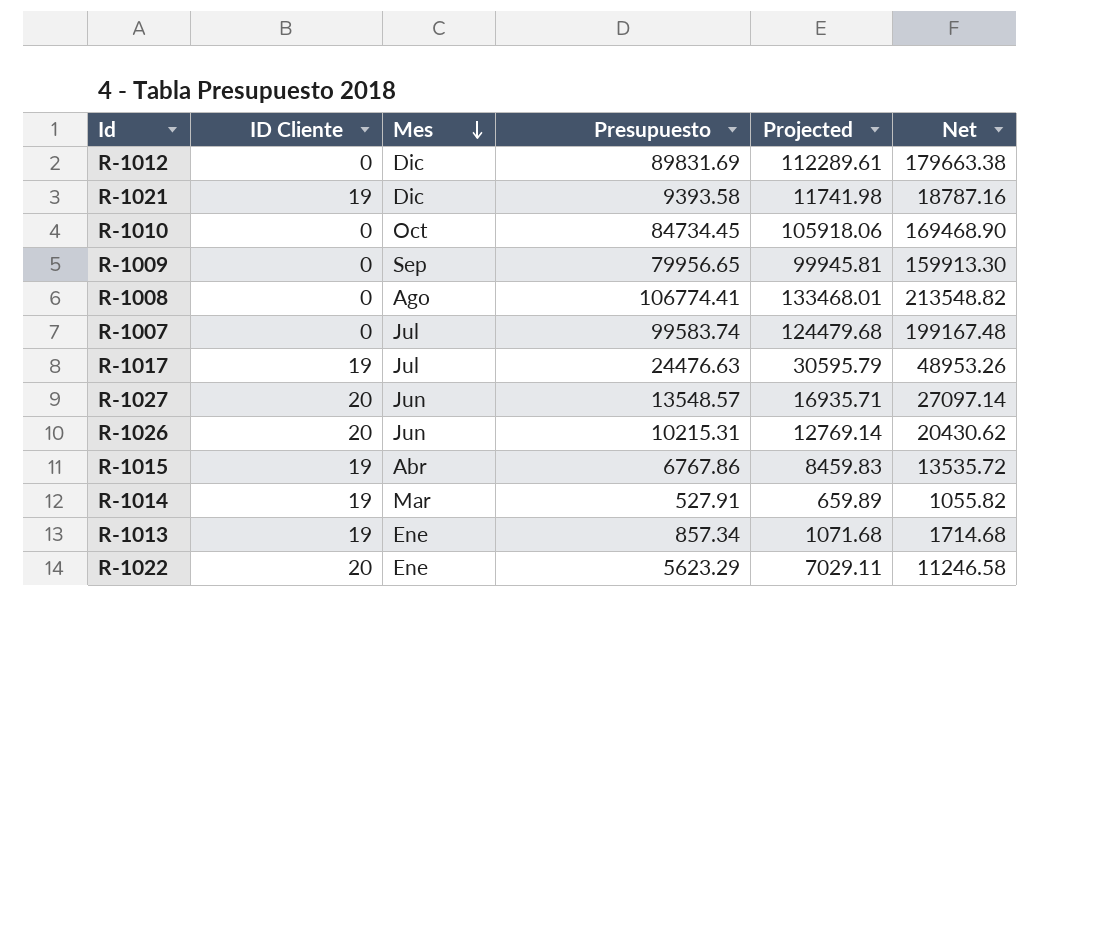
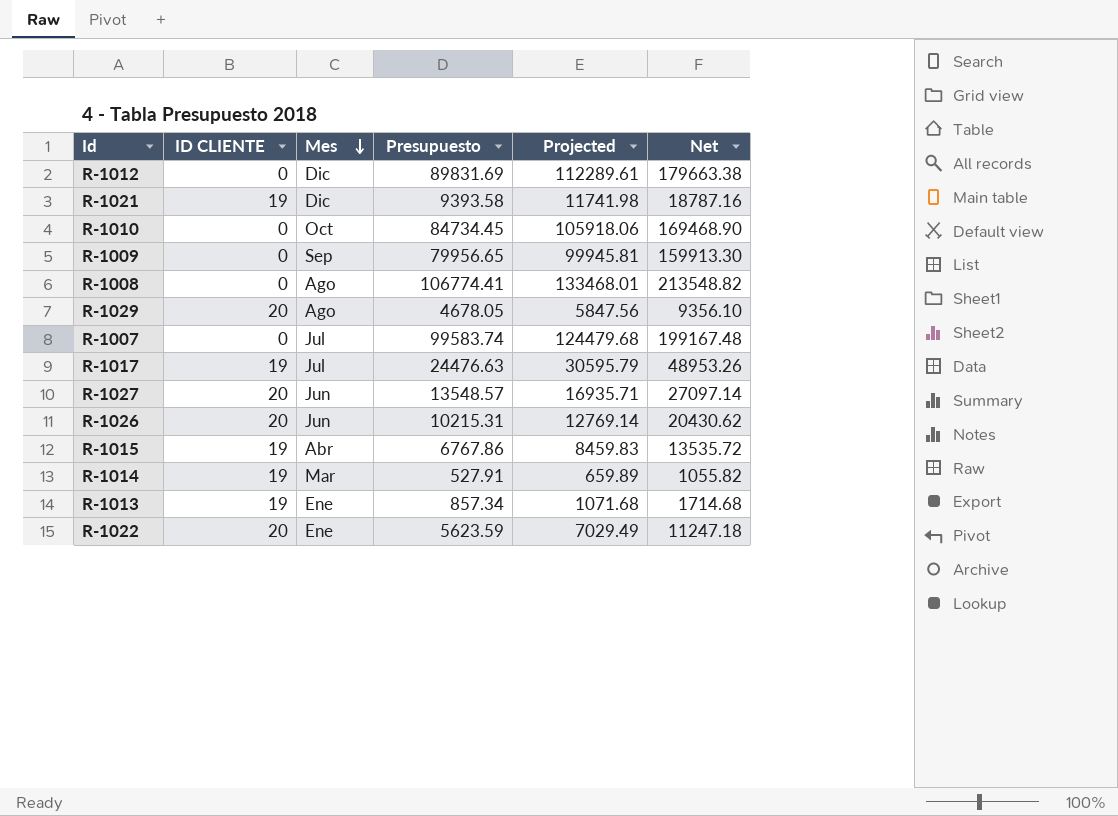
column name: ID Cliente -> ID CLIENTE
row R-1029: none -> 20 | Ago | 4678.05 | 5847.56 | 9356.10
R-1022 | Presupuesto: 5623.29 -> 5623.59
R-1022 | Projected: 7029.11 -> 7029.49
R-1022 | Net: 11246.58 -> 11247.18

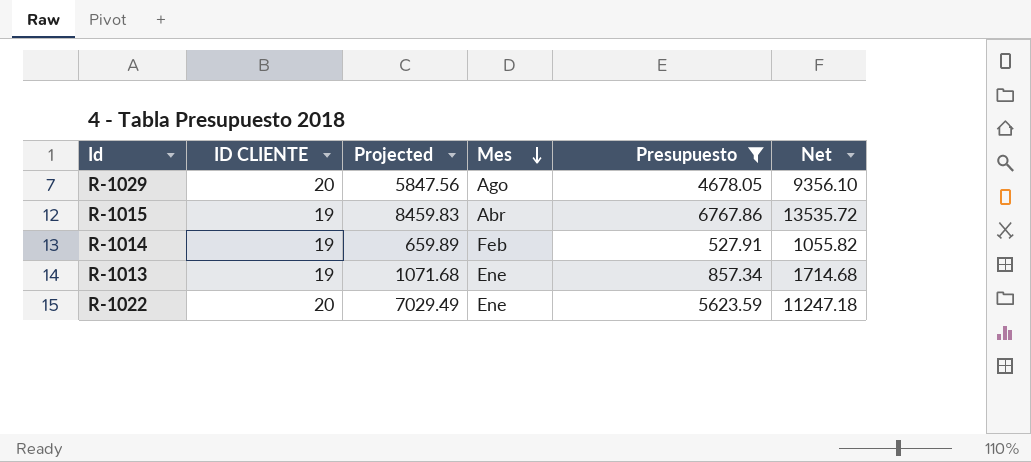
filter: none -> Presupuesto <= 6767.86
column Projected | position: 5 -> 3
R-1014 | Mes: Mar -> Feb

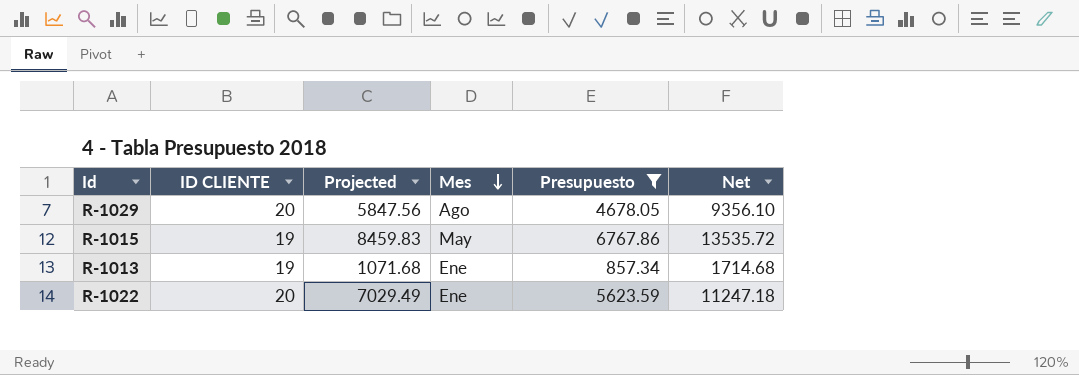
row R-1014: 19 | 659.89 | Feb | 527.91 | 1055.82 -> none
R-1015 | Mes: Abr -> May

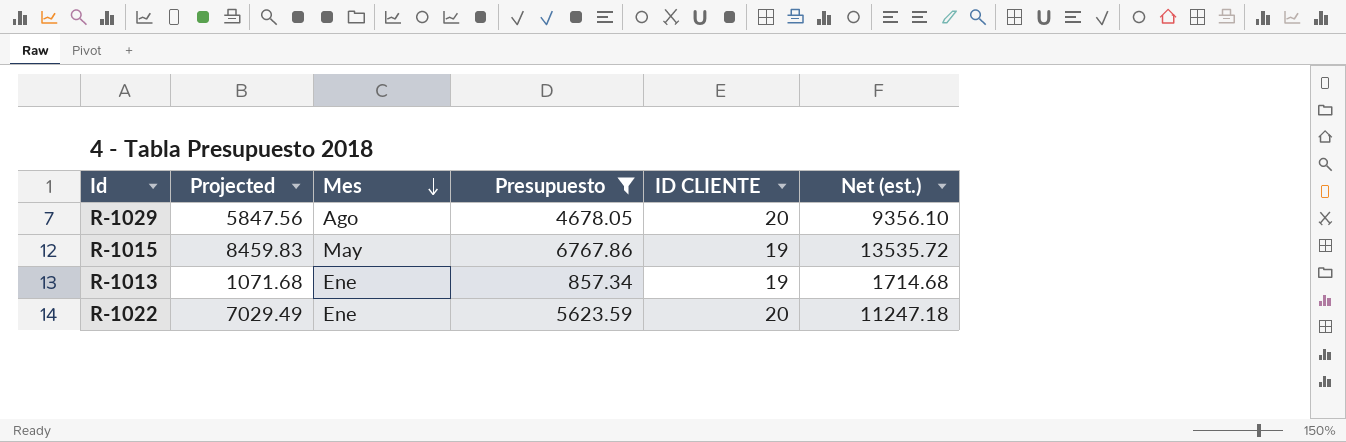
column ID CLIENTE | position: 2 -> 5
column name: Net -> Net (est.)

